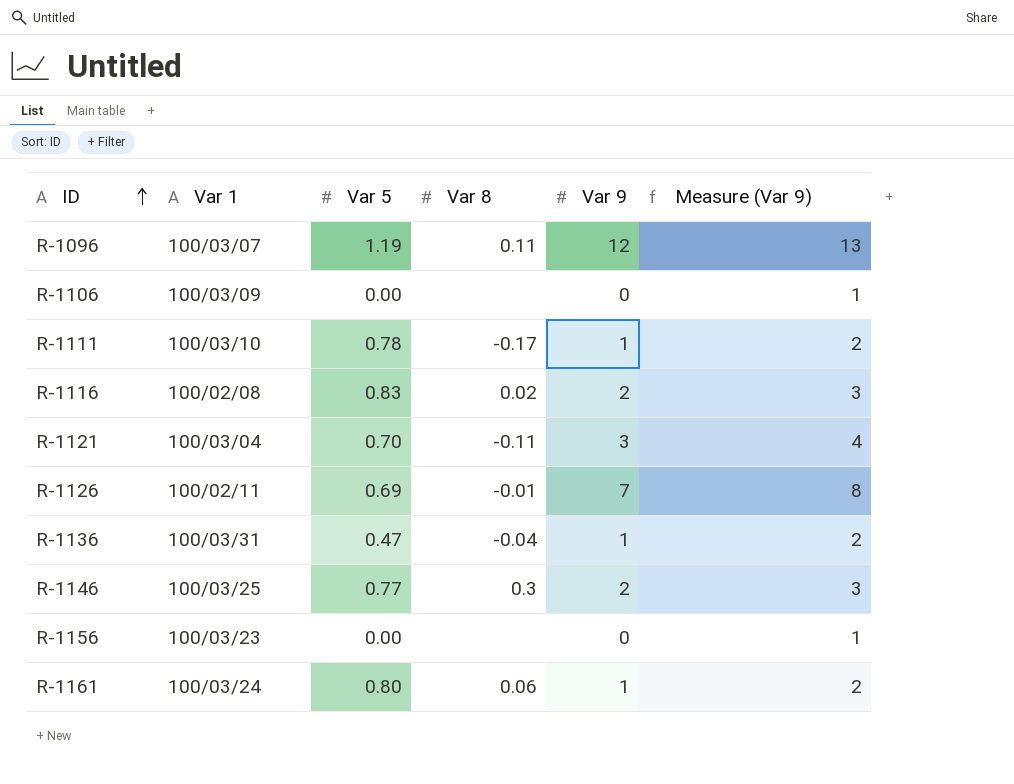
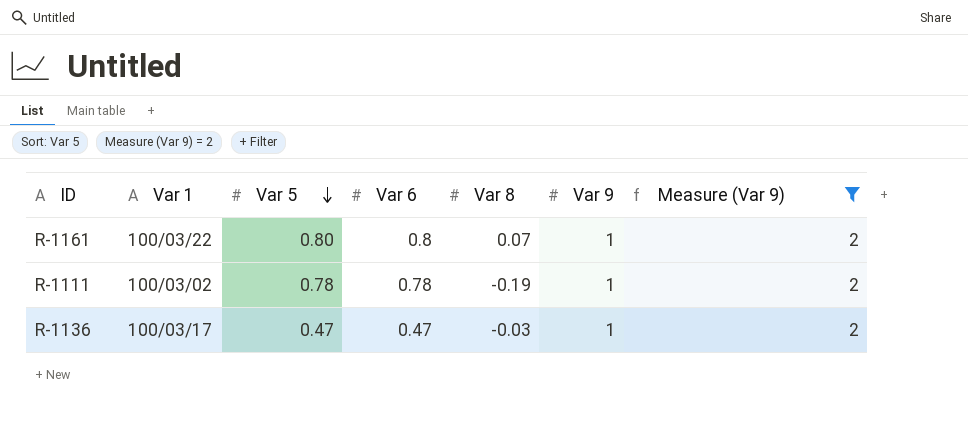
filter: none -> Measure (Var 9) = 2
row order: ID ascending -> Var 5 descending
column Var 6 | position: none -> 4
R-1161 | Var 1: 100/03/24 -> 100/03/22
R-1161 | Var 8: 0.06 -> 0.07
R-1111 | Var 1: 100/03/10 -> 100/03/02
R-1111 | Var 8: -0.17 -> -0.19
R-1136 | Var 1: 100/03/31 -> 100/03/17
R-1136 | Var 8: -0.04 -> -0.03

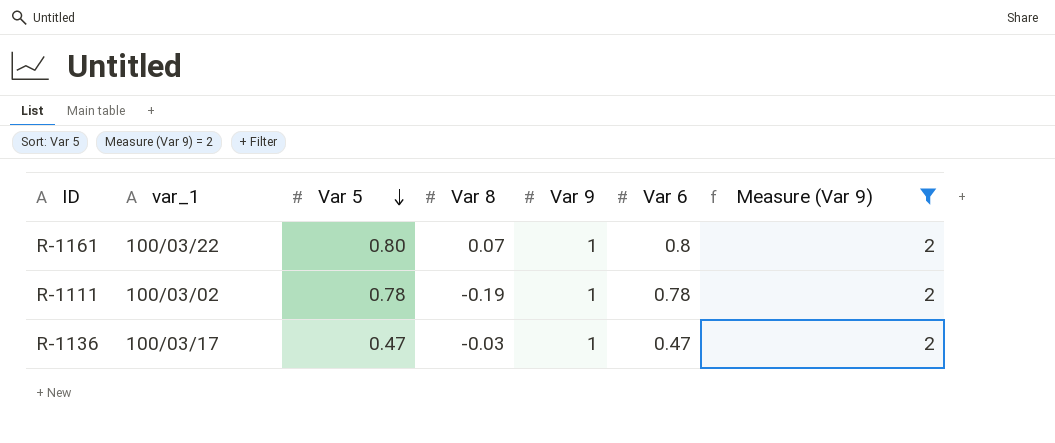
column name: Var 1 -> var_1
column Var 6 | position: 4 -> 6

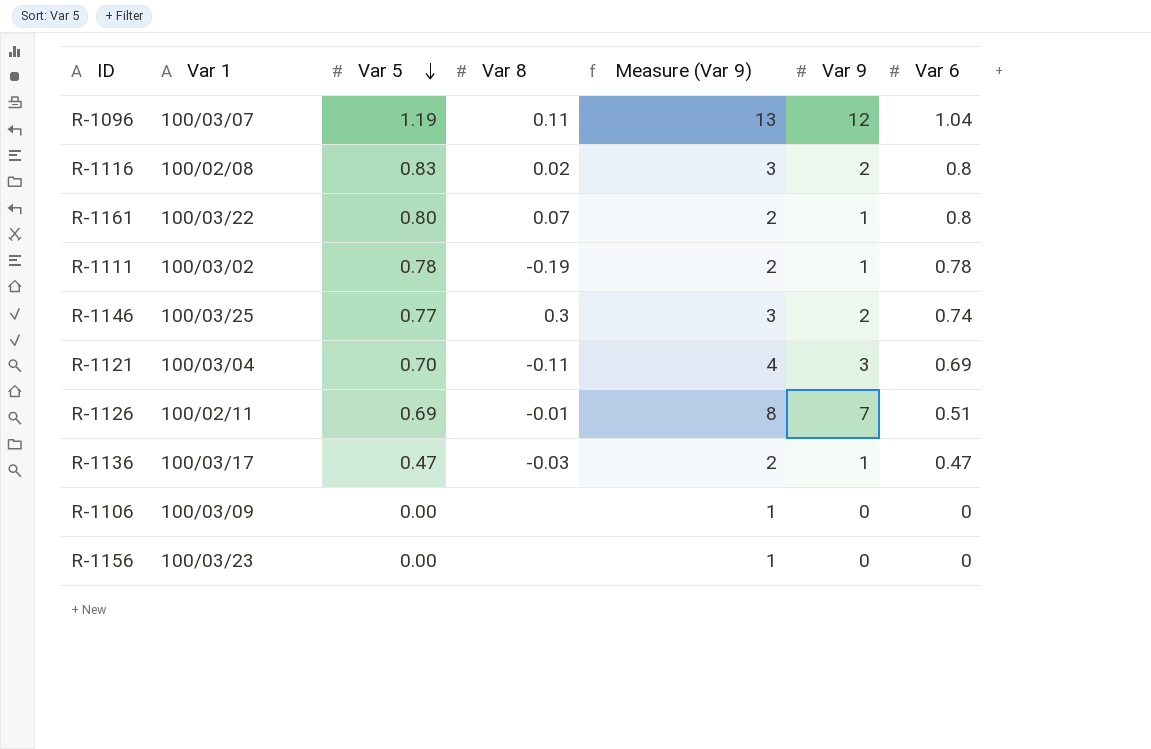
filter: Measure (Var 9) = 2 -> none
column name: var_1 -> Var 1
column Measure (Var 9) | position: 7 -> 5

